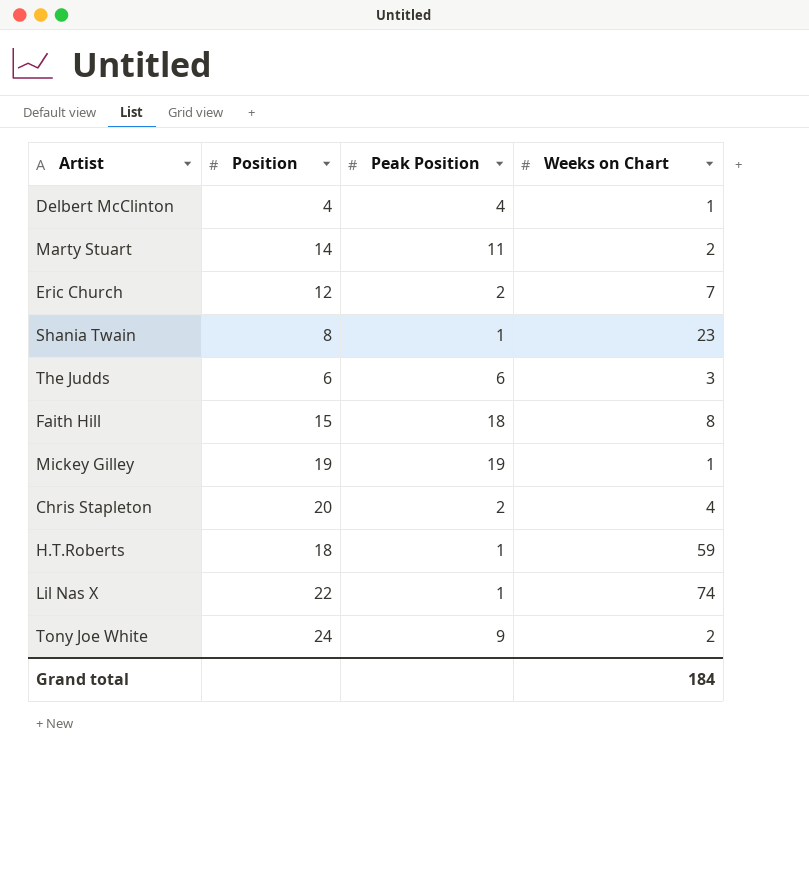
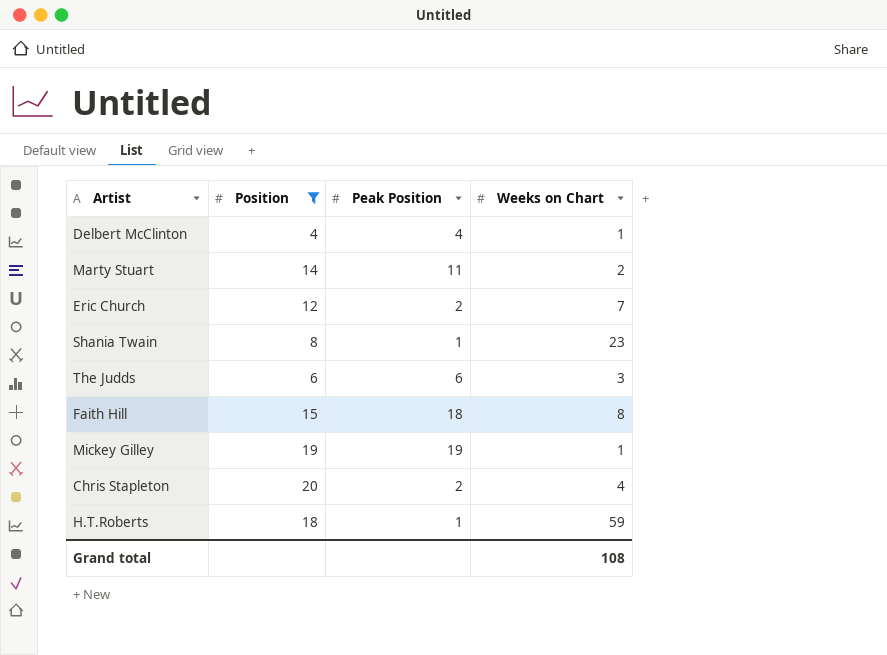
filter: none -> Position <= 20
Grand total | Weeks on Chart: 184 -> 108

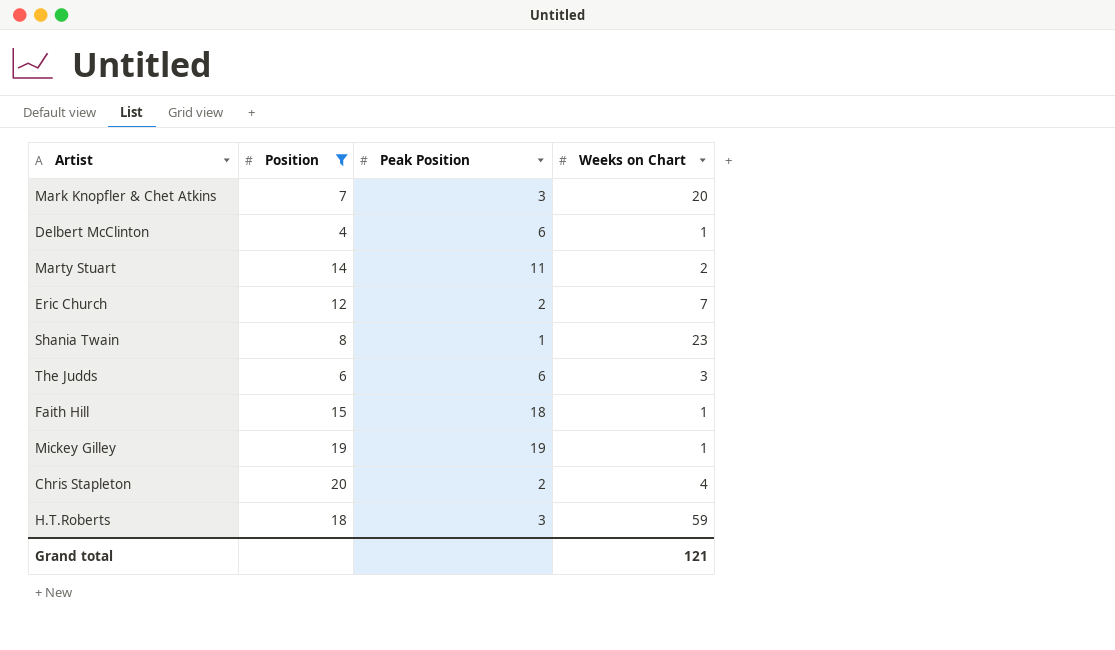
row Mark Knopfler & Chet Atkins: none -> 7 | 3 | 20
Delbert McClinton | Peak Position: 4 -> 6
Faith Hill | Weeks on Chart: 8 -> 1
H.T.Roberts | Peak Position: 1 -> 3
Grand total | Weeks on Chart: 108 -> 121

